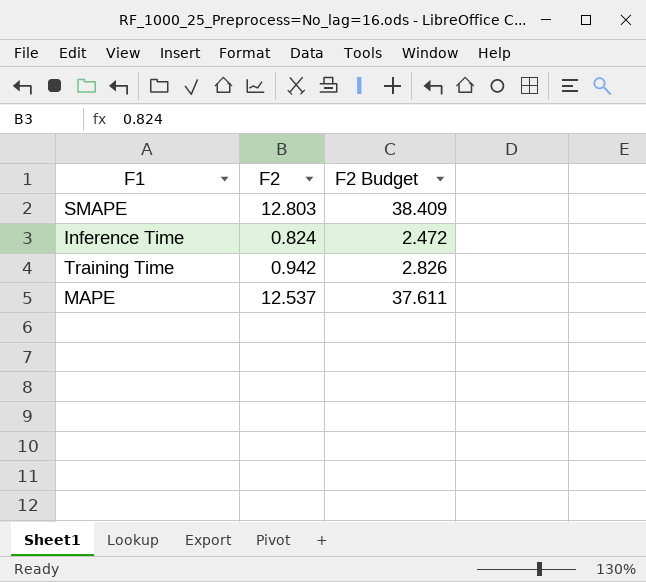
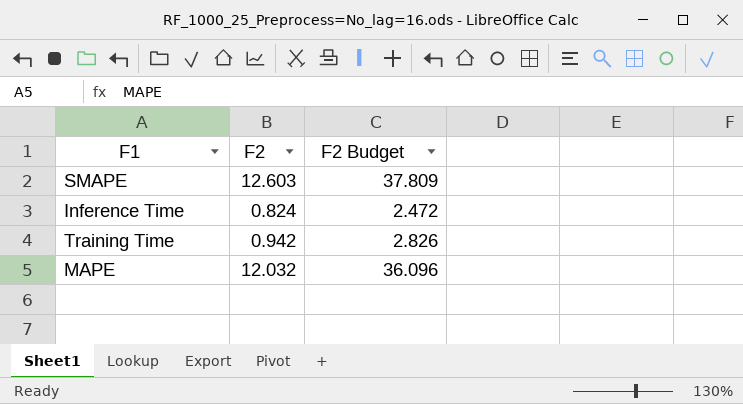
SMAPE | F2: 12.803 -> 12.603
SMAPE | F2 Budget: 38.409 -> 37.809
MAPE | F2: 12.537 -> 12.032
MAPE | F2 Budget: 37.611 -> 36.096

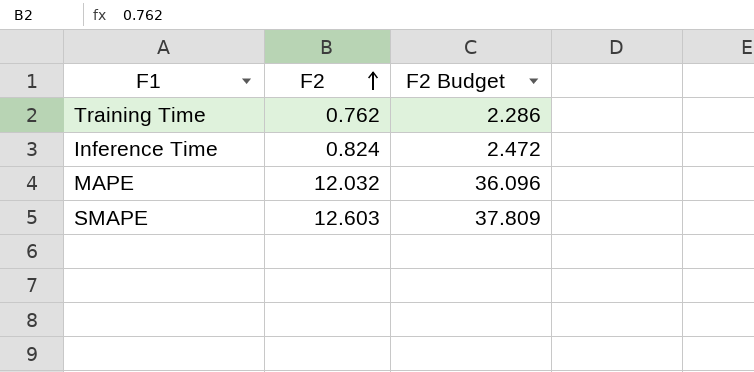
row order: none -> F2 ascending
Training Time | F2: 0.942 -> 0.762
Training Time | F2 Budget: 2.826 -> 2.286

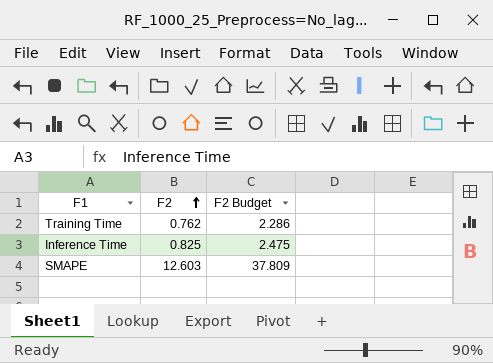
row MAPE: 12.032 | 36.096 -> none
Inference Time | F2: 0.824 -> 0.825
Inference Time | F2 Budget: 2.472 -> 2.475

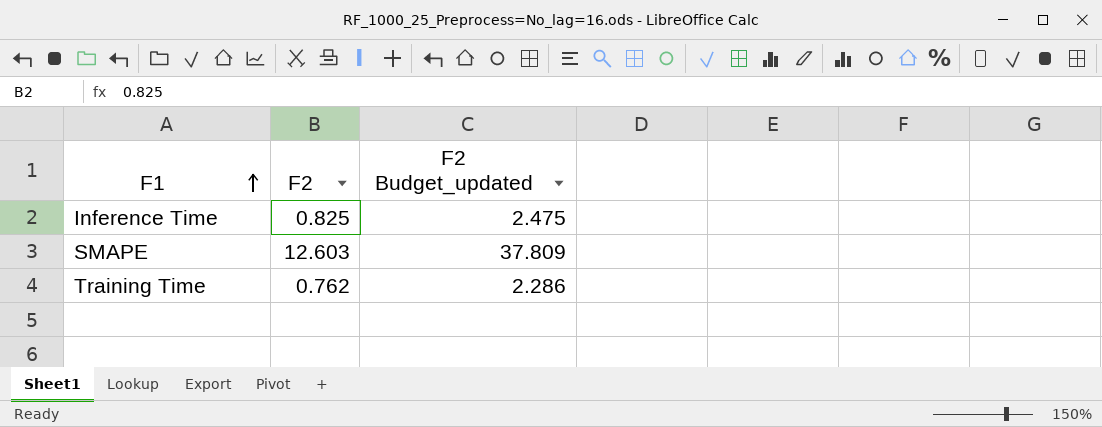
row order: F2 ascending -> F1 ascending
column name: F2 Budget -> F2 Budget_updated

